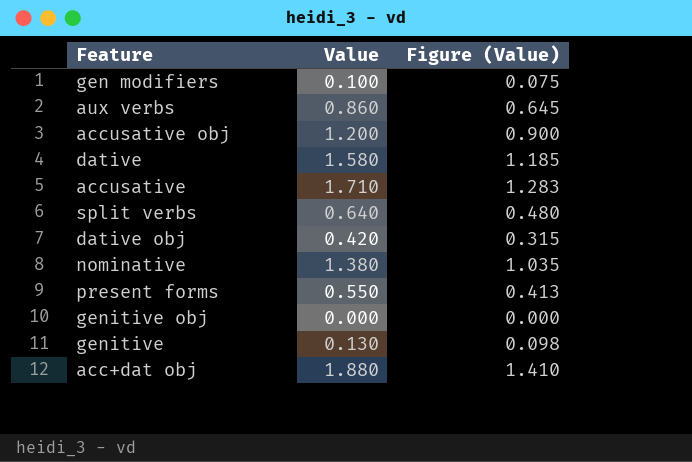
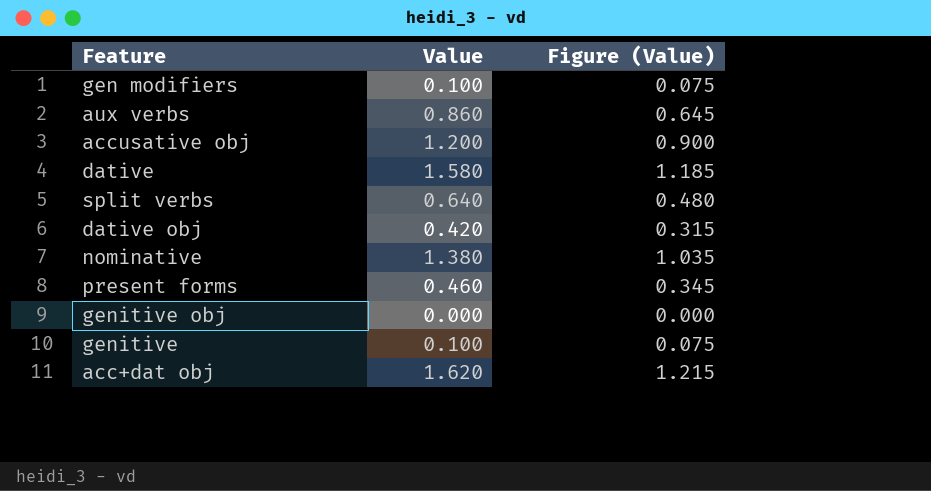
row accusative: 1.710 | 1.283 -> none
present forms | Value: 0.550 -> 0.460
present forms | Figure (Value): 0.413 -> 0.345
genitive | Value: 0.130 -> 0.100
genitive | Figure (Value): 0.098 -> 0.075
acc+dat obj | Value: 1.880 -> 1.620
acc+dat obj | Figure (Value): 1.410 -> 1.215

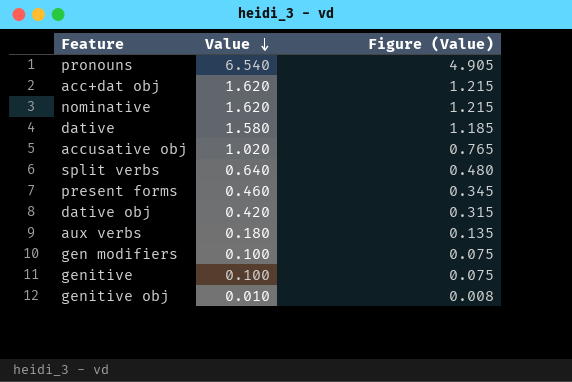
row order: none -> Value descending
row pronouns: none -> 6.540 | 4.905
nominative | Value: 1.380 -> 1.620
nominative | Figure (Value): 1.035 -> 1.215
accusative obj | Value: 1.200 -> 1.020
accusative obj | Figure (Value): 0.900 -> 0.765
aux verbs | Value: 0.860 -> 0.180
aux verbs | Figure (Value): 0.645 -> 0.135
genitive obj | Value: 0.000 -> 0.010
genitive obj | Figure (Value): 0.000 -> 0.008

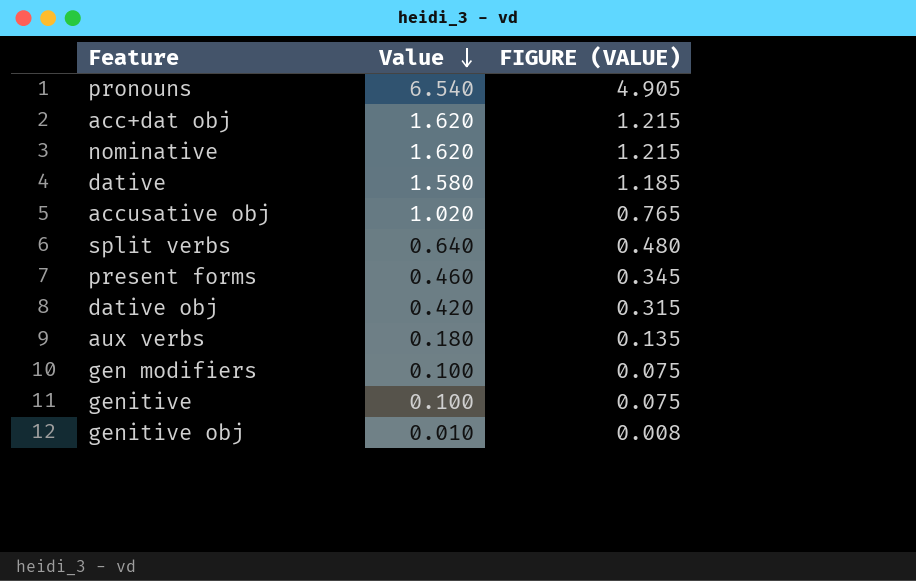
column name: Figure (Value) -> FIGURE (VALUE)

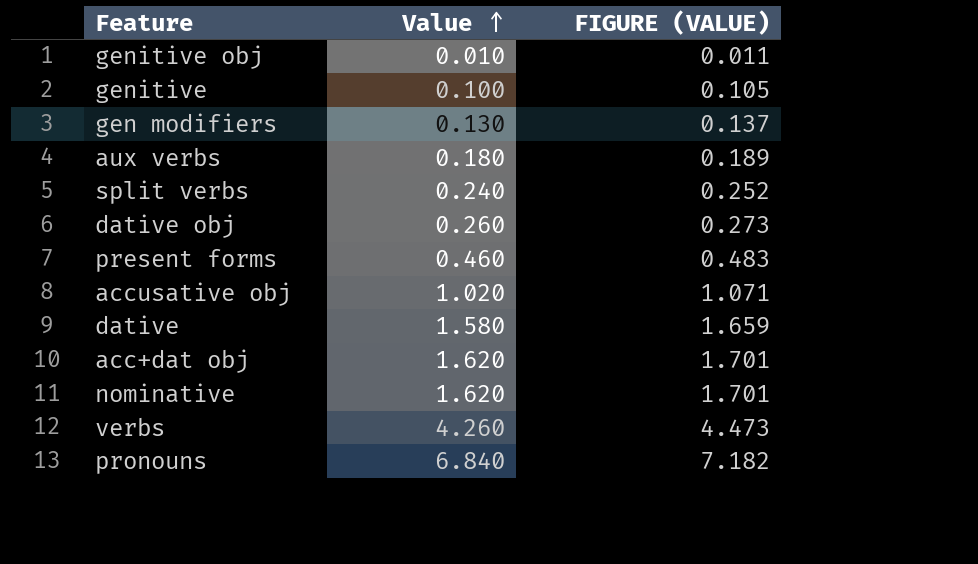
row order: Value descending -> Value ascending
column FIGURE (VALUE) | formula: [Value] * 0.75 -> [Value] * 1.05
gen modifiers | Value: 0.100 -> 0.130
split verbs | Value: 0.640 -> 0.240
dative obj | Value: 0.420 -> 0.260
row verbs: none -> 4.260 | 4.473
pronouns | Value: 6.540 -> 6.840

